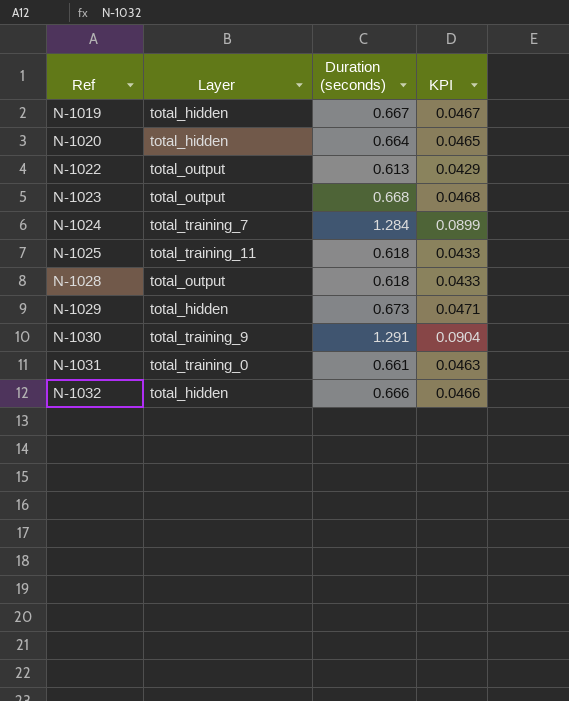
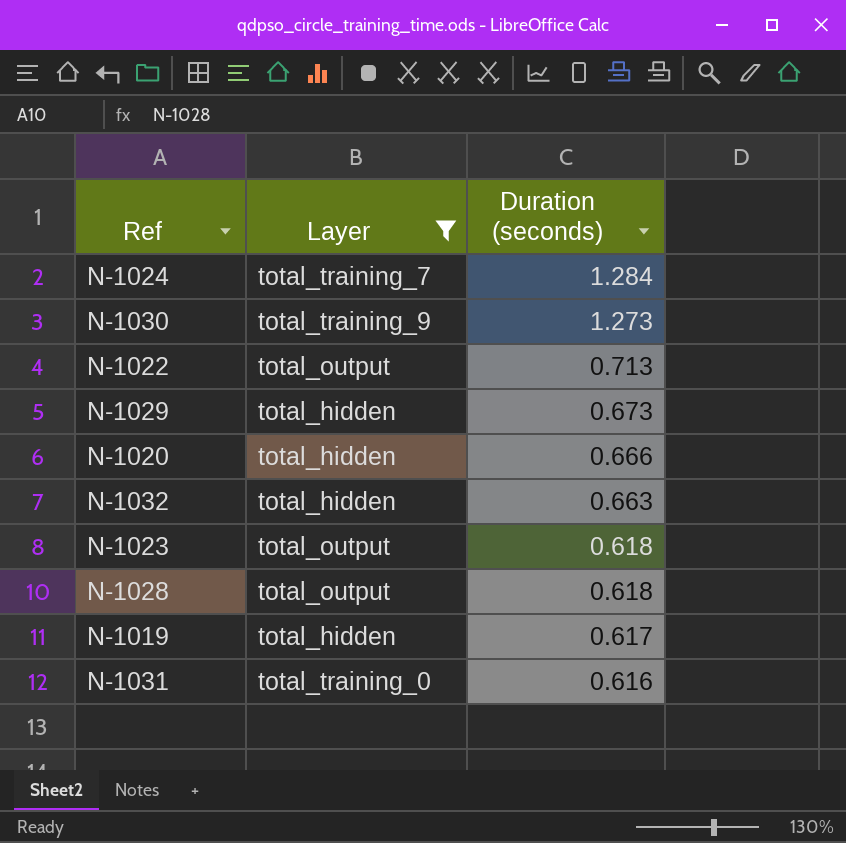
filter: none -> Layer != total_training_11
row order: Ref ascending -> Duration (seconds) descending
column KPI | formula: [Duration (seconds)] * 0.07 -> none
N-1030 | Duration (seconds): 1.291 -> 1.273
N-1022 | Duration (seconds): 0.613 -> 0.713
N-1020 | Duration (seconds): 0.664 -> 0.666
N-1032 | Duration (seconds): 0.666 -> 0.663
N-1023 | Duration (seconds): 0.668 -> 0.618
N-1019 | Duration (seconds): 0.667 -> 0.617
N-1031 | Duration (seconds): 0.661 -> 0.616

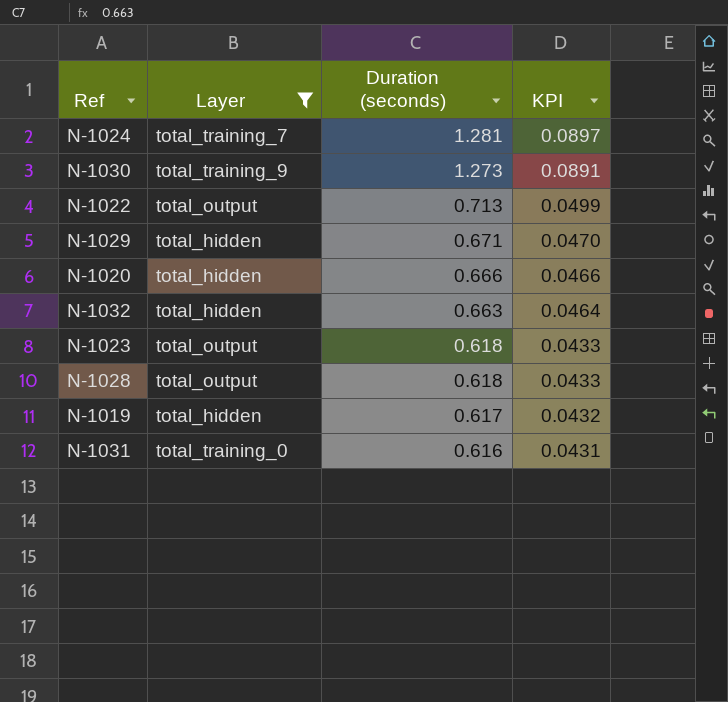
column KPI | formula: none -> [Duration (seconds)] * 0.07
N-1024 | Duration (seconds): 1.284 -> 1.281
N-1029 | Duration (seconds): 0.673 -> 0.671

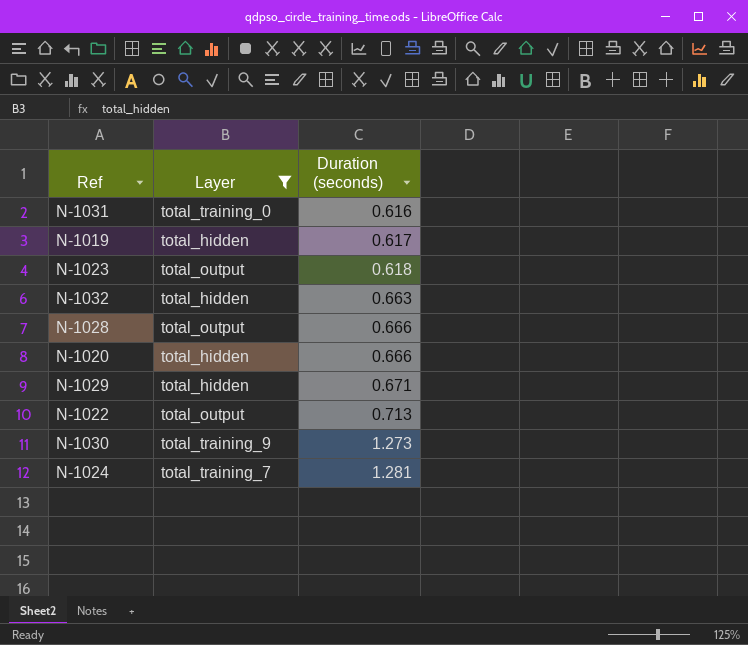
row order: Duration (seconds) descending -> Duration (seconds) ascending
column KPI | formula: [Duration (seconds)] * 0.07 -> none
N-1028 | Duration (seconds): 0.618 -> 0.666

